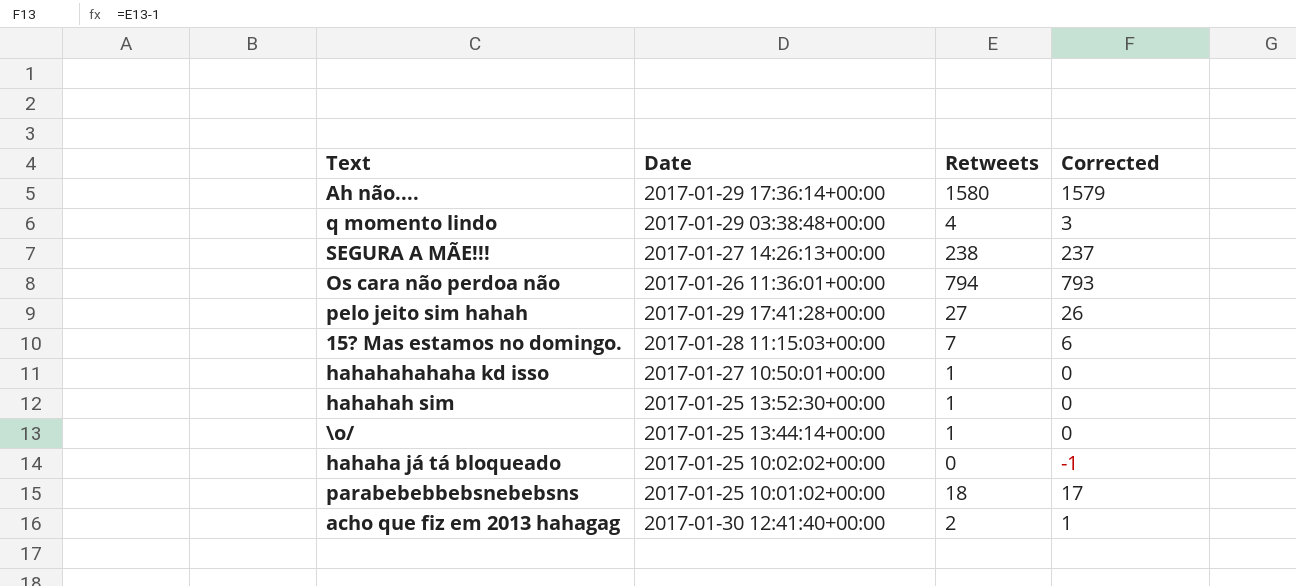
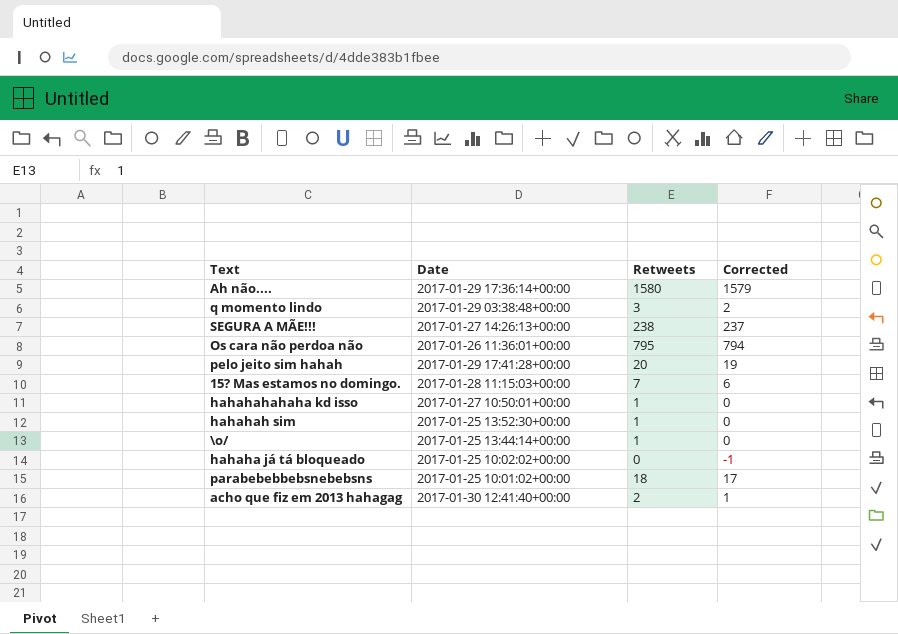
q momento lindo | Retweets: 4 -> 3
q momento lindo | Corrected: 3 -> 2
Os cara não perdoa não | Retweets: 794 -> 795
Os cara não perdoa não | Corrected: 793 -> 794
pelo jeito sim hahah | Retweets: 27 -> 20
pelo jeito sim hahah | Corrected: 26 -> 19

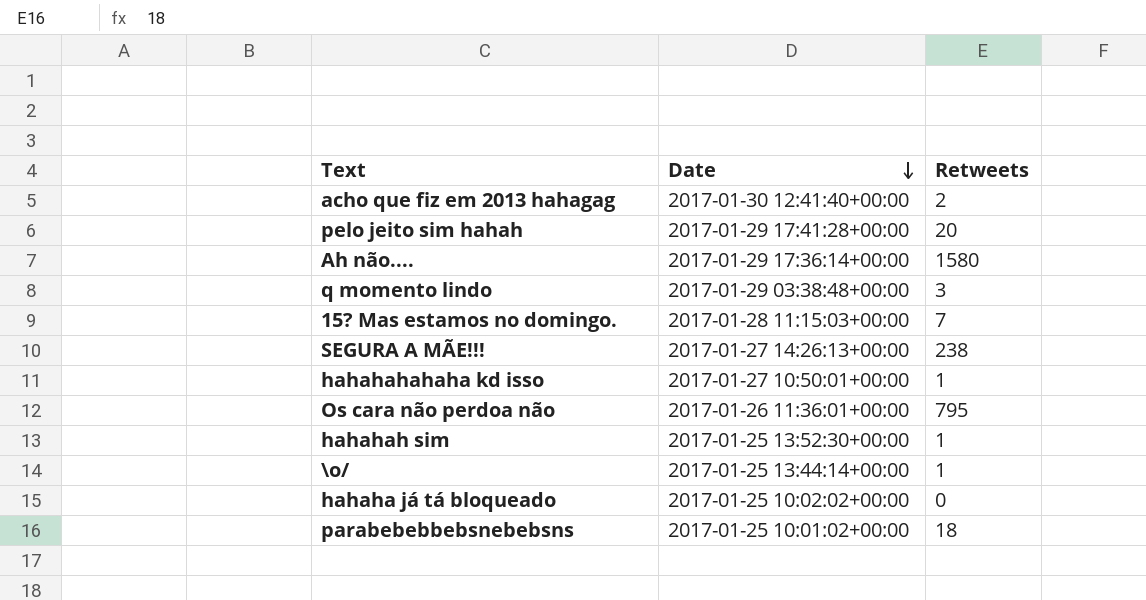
row order: none -> Date descending
column Corrected | formula: [Retweets] - 1 -> none

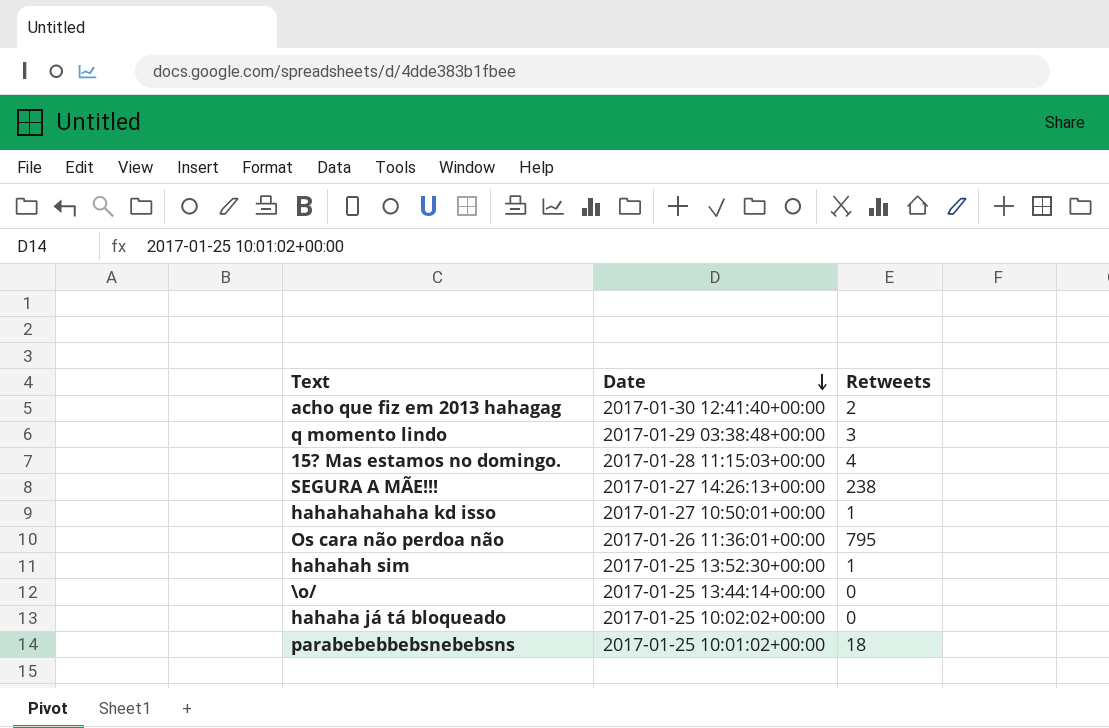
row pelo jeito sim hahah: 2017-01-29 17:41:28+00:00 | 20 -> none
row Ah não....: 2017-01-29 17:36:14+00:00 | 1580 -> none
15? Mas estamos no domingo. | Retweets: 7 -> 4
\o/ | Retweets: 1 -> 0

